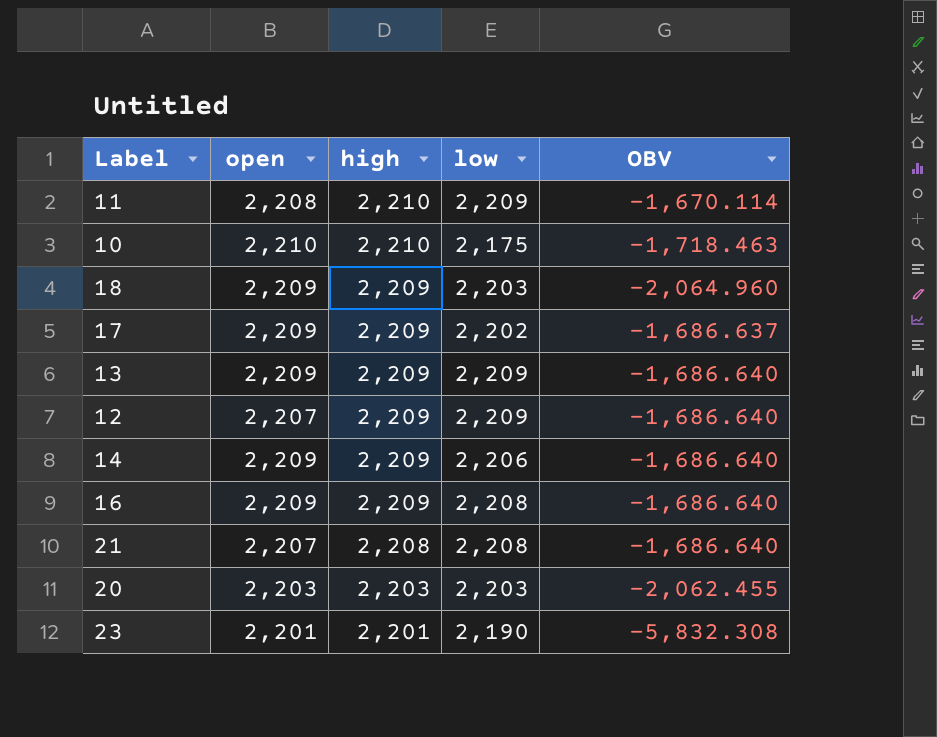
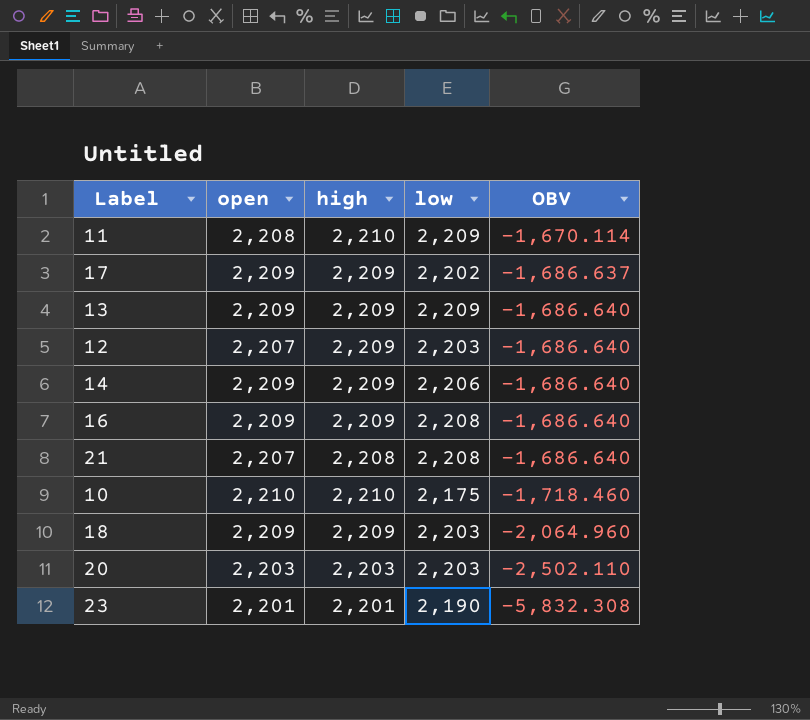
row order: high descending -> OBV descending
12 | low: 2,209 -> 2,203
10 | OBV: -1,718.463 -> -1,718.460
20 | OBV: -2,062.455 -> -2,502.110

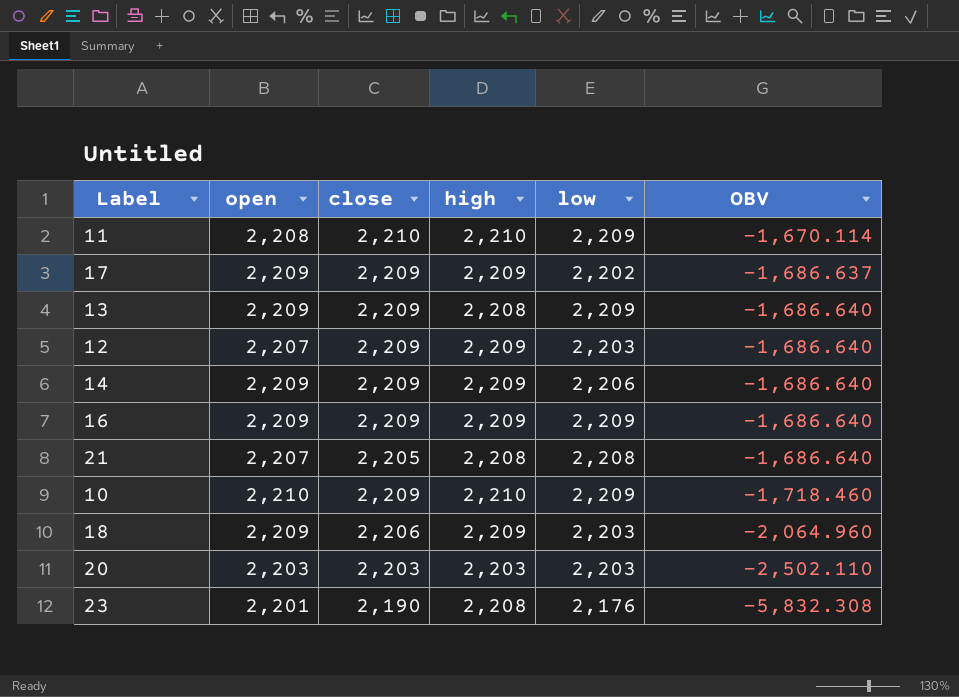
column close | position: none -> 3
13 | high: 2,209 -> 2,208
16 | low: 2,208 -> 2,209
10 | low: 2,175 -> 2,209
23 | high: 2,201 -> 2,208
23 | low: 2,190 -> 2,176

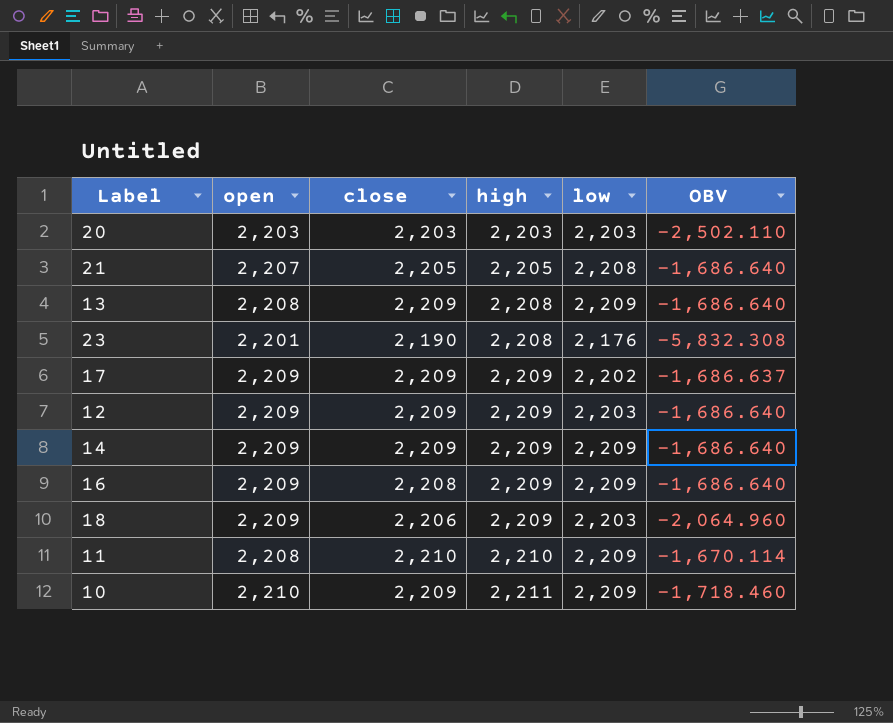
row order: OBV descending -> high ascending
21 | high: 2,208 -> 2,205
13 | open: 2,209 -> 2,208
12 | open: 2,207 -> 2,209
14 | low: 2,206 -> 2,209
16 | close: 2,209 -> 2,208
10 | high: 2,210 -> 2,211

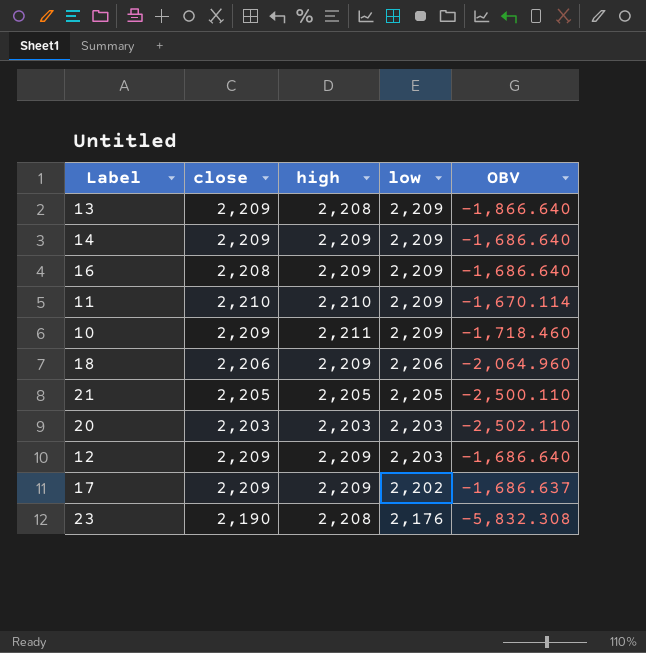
row order: high ascending -> low descending
column open | position: 2 -> none
13 | OBV: -1,686.640 -> -1,866.640
18 | low: 2,203 -> 2,206
21 | low: 2,208 -> 2,205
21 | OBV: -1,686.640 -> -2,500.110

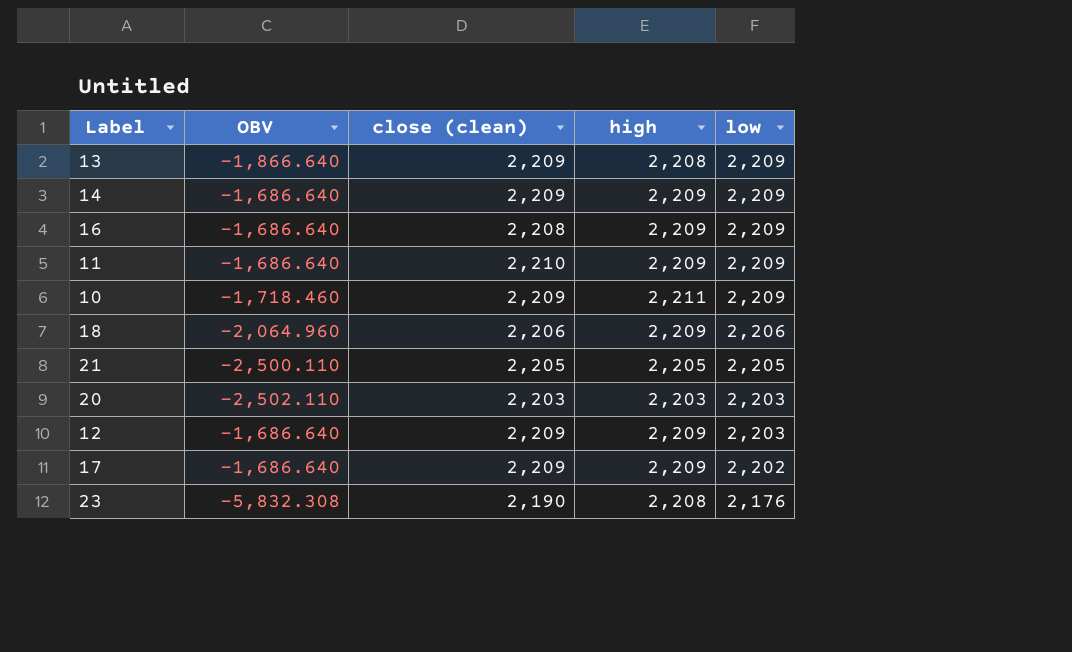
column OBV | position: 5 -> 2
column name: close -> close (clean)
11 | OBV: -1,670.114 -> -1,686.640
11 | high: 2,210 -> 2,209
17 | OBV: -1,686.637 -> -1,686.640

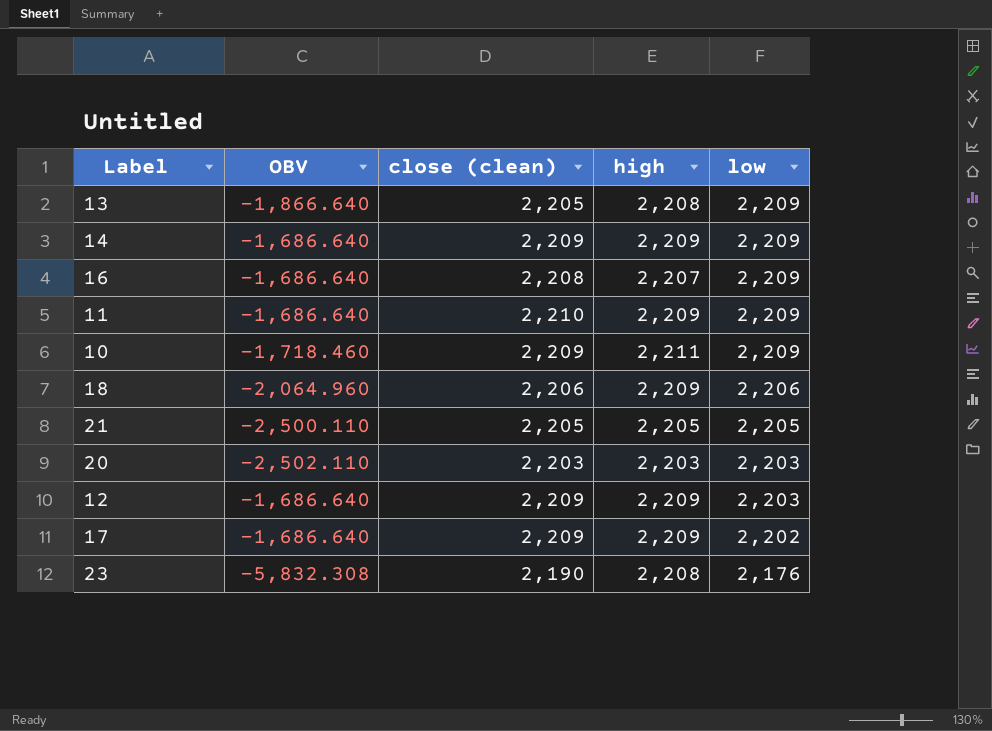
13 | close (clean): 2,209 -> 2,205
16 | high: 2,209 -> 2,207

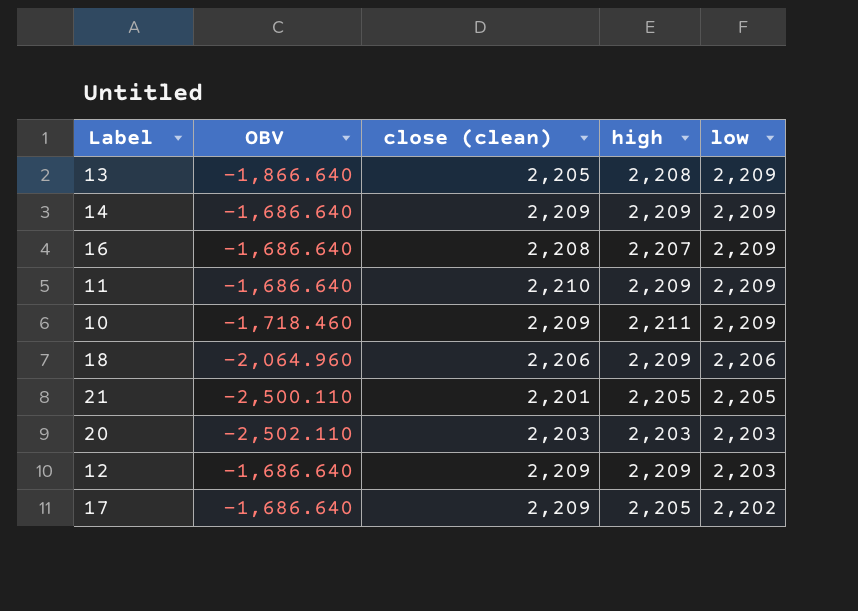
row 23: -5,832.308 | 2,190 | 2,208 | 2,176 -> none
21 | close (clean): 2,205 -> 2,201
17 | high: 2,209 -> 2,205

